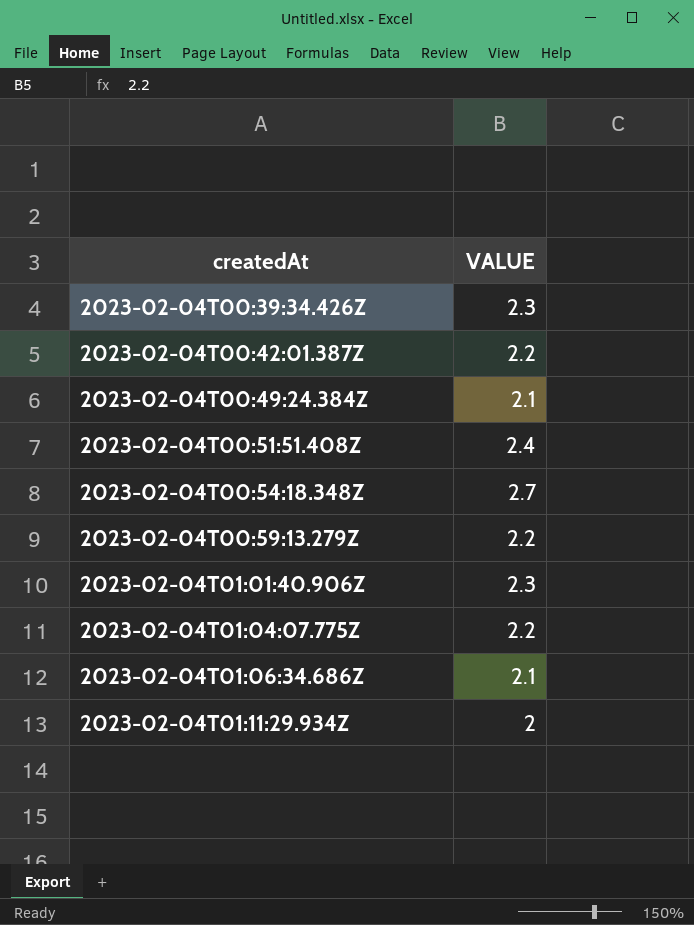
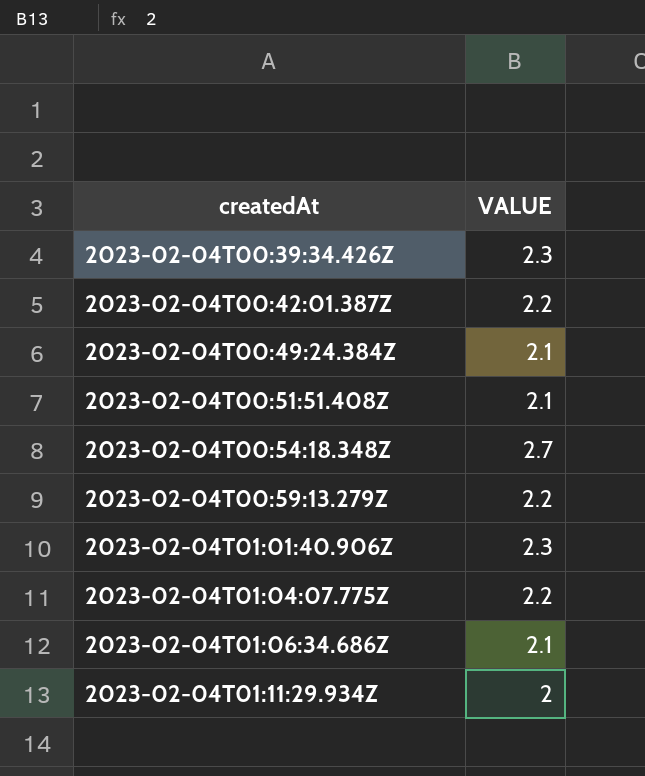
2023-02-04T00:51:51.408Z | VALUE: 2.4 -> 2.1

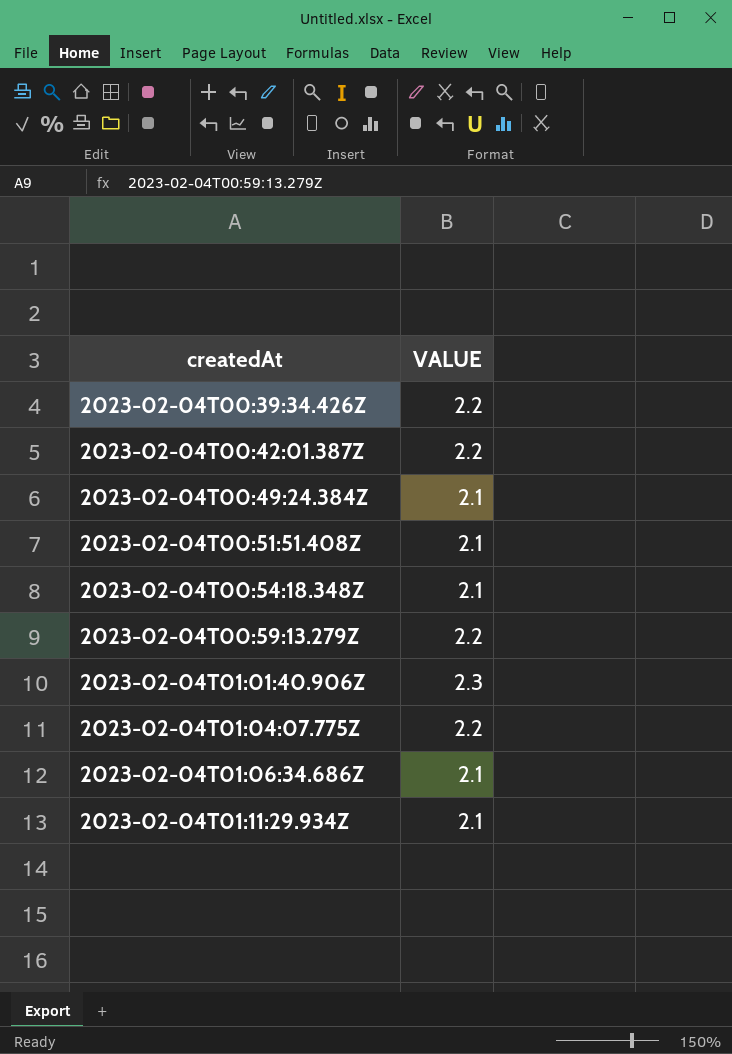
2023-02-04T00:39:34.426Z | VALUE: 2.3 -> 2.2
2023-02-04T00:54:18.348Z | VALUE: 2.7 -> 2.1
2023-02-04T01:11:29.934Z | VALUE: 2 -> 2.1

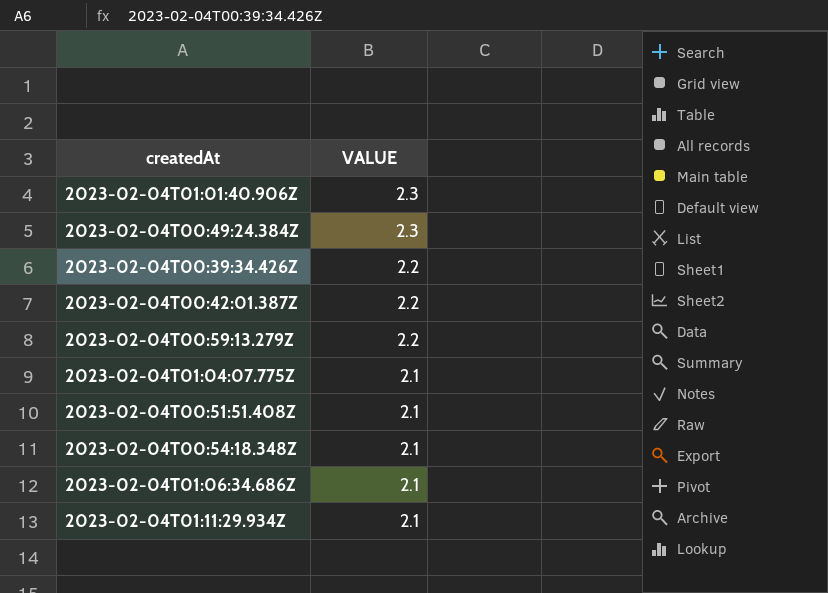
row order: createdAt ascending -> VALUE descending
2023-02-04T00:49:24.384Z | VALUE: 2.1 -> 2.3
2023-02-04T01:04:07.775Z | VALUE: 2.2 -> 2.1

